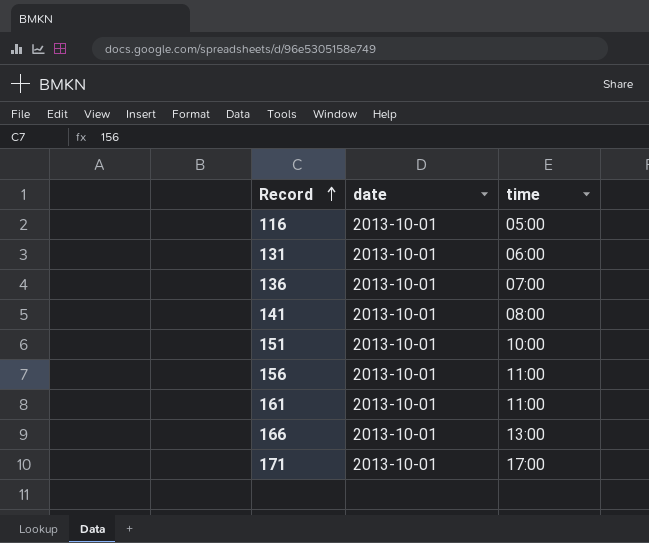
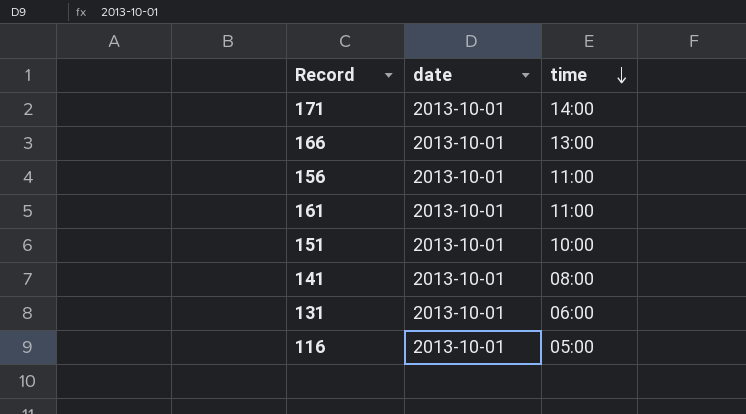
row order: Record ascending -> time descending
row 136: 2013-10-01 | 07:00 -> none
171 | time: 17:00 -> 14:00

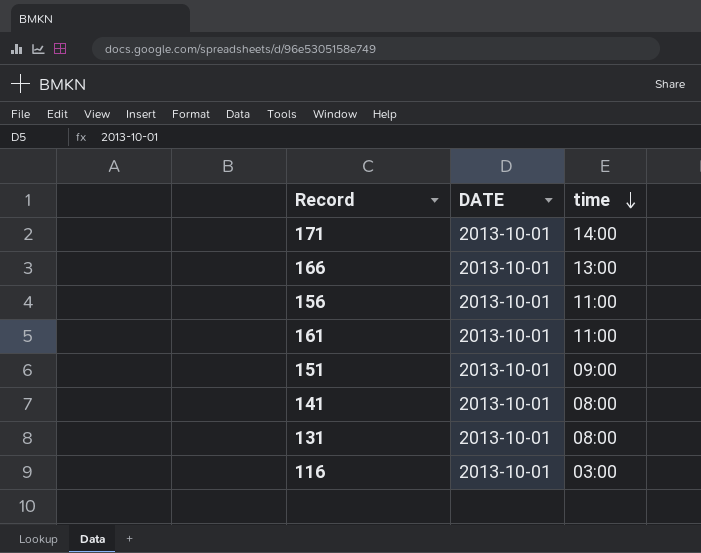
column name: date -> DATE
151 | time: 10:00 -> 09:00
131 | time: 06:00 -> 08:00
116 | time: 05:00 -> 03:00

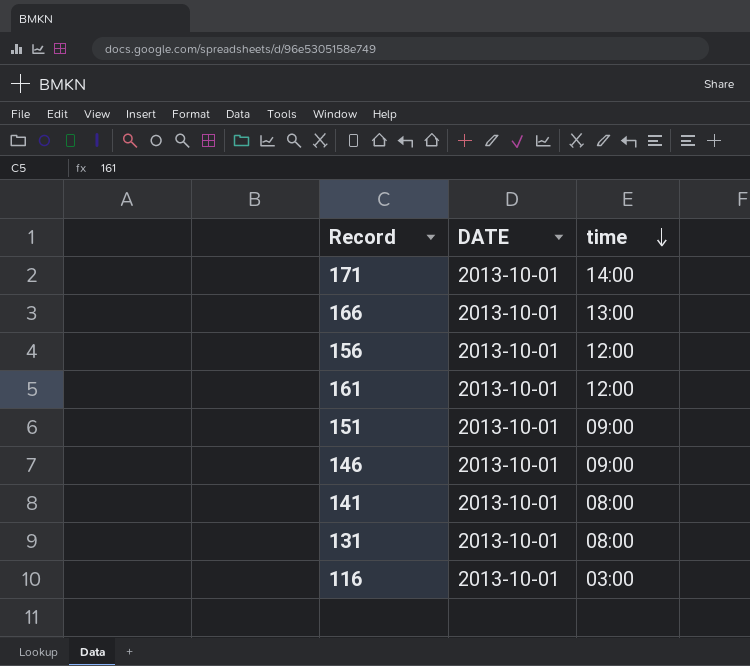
156 | time: 11:00 -> 12:00
161 | time: 11:00 -> 12:00
row 146: none -> 2013-10-01 | 09:00

